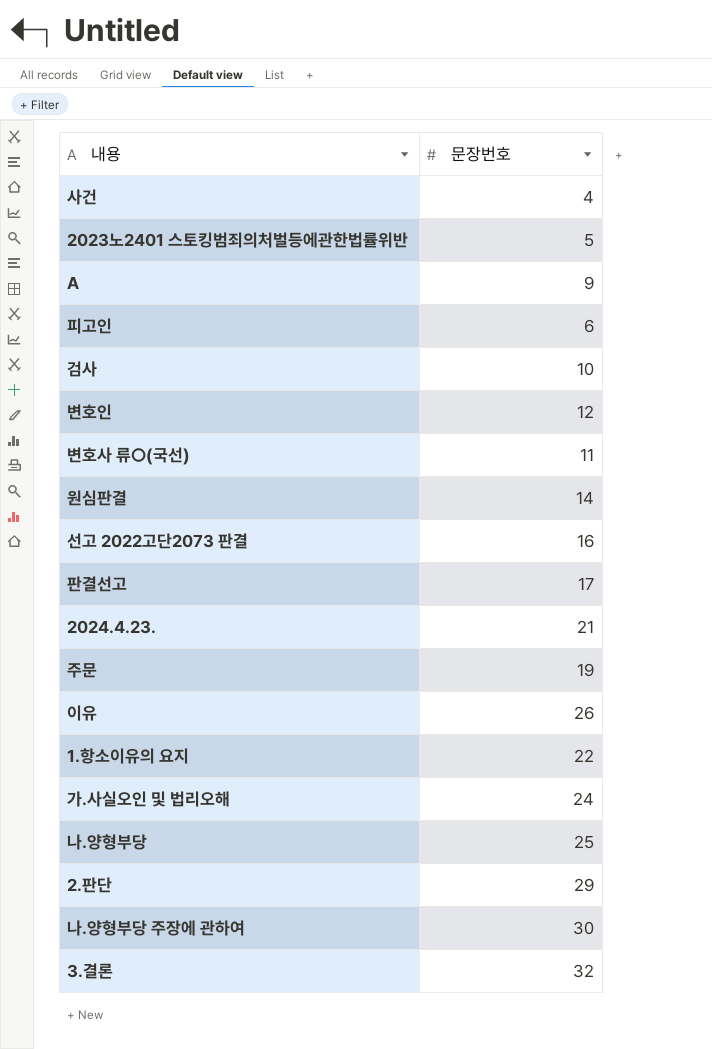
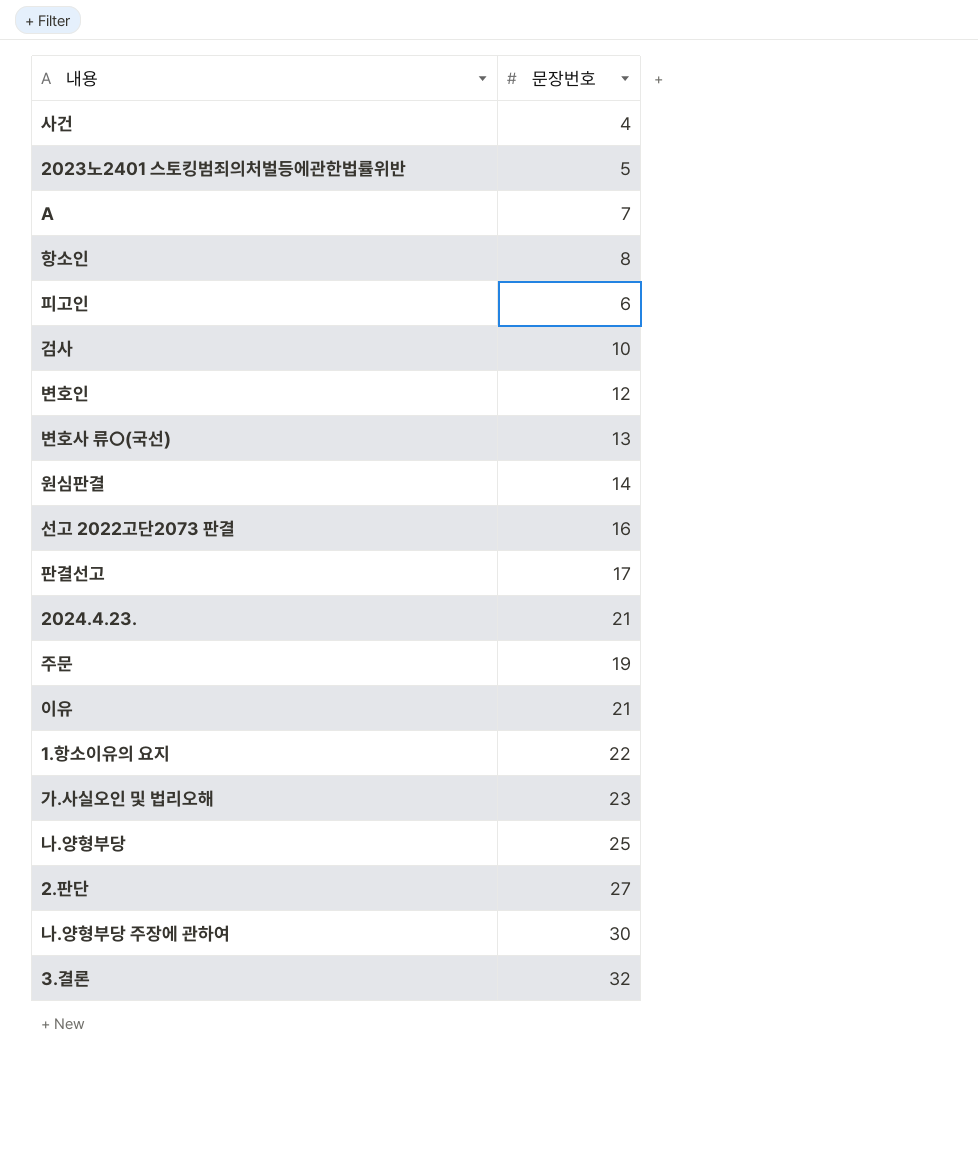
A | 문장번호: 9 -> 7
row 항소인: none -> 8
변호사 류○(국선) | 문장번호: 11 -> 13
이유 | 문장번호: 26 -> 21
가.사실오인 및 법리오해 | 문장번호: 24 -> 23
2.판단 | 문장번호: 29 -> 27

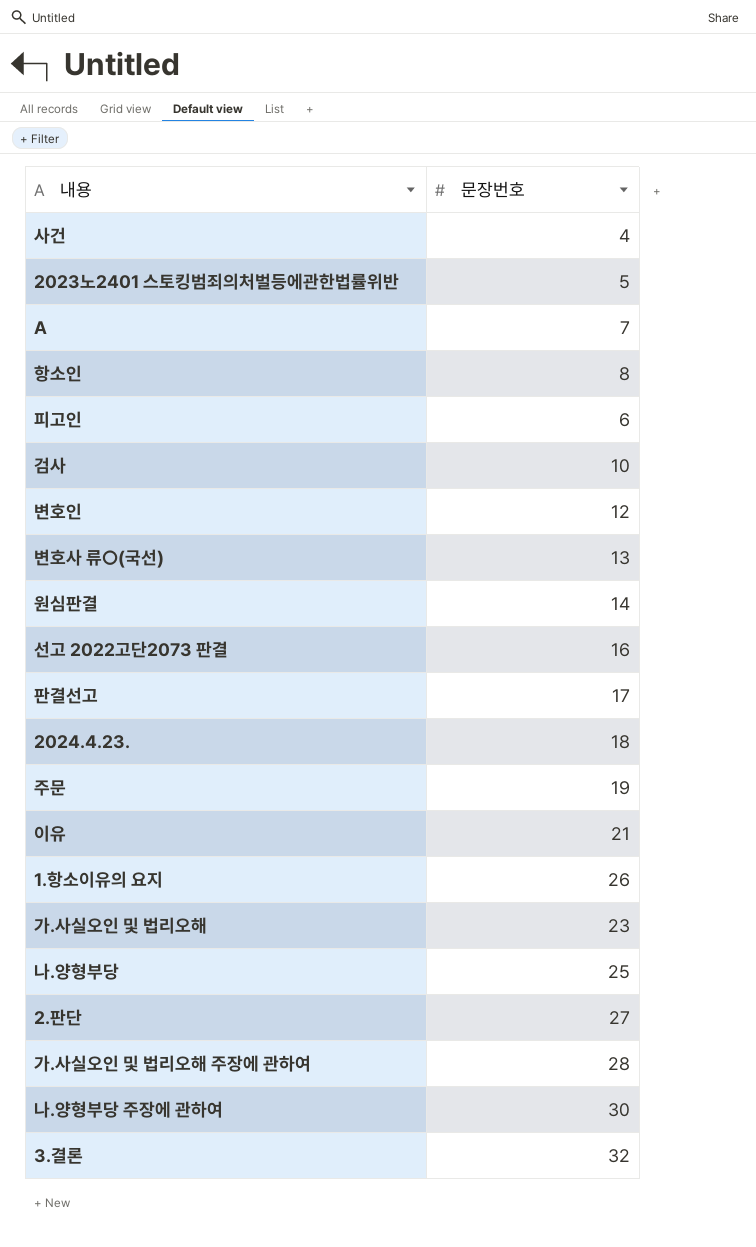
2024.4.23. | 문장번호: 21 -> 18
1.항소이유의 요지 | 문장번호: 22 -> 26
row 가.사실오인 및 법리오해 주장에 관하여: none -> 28

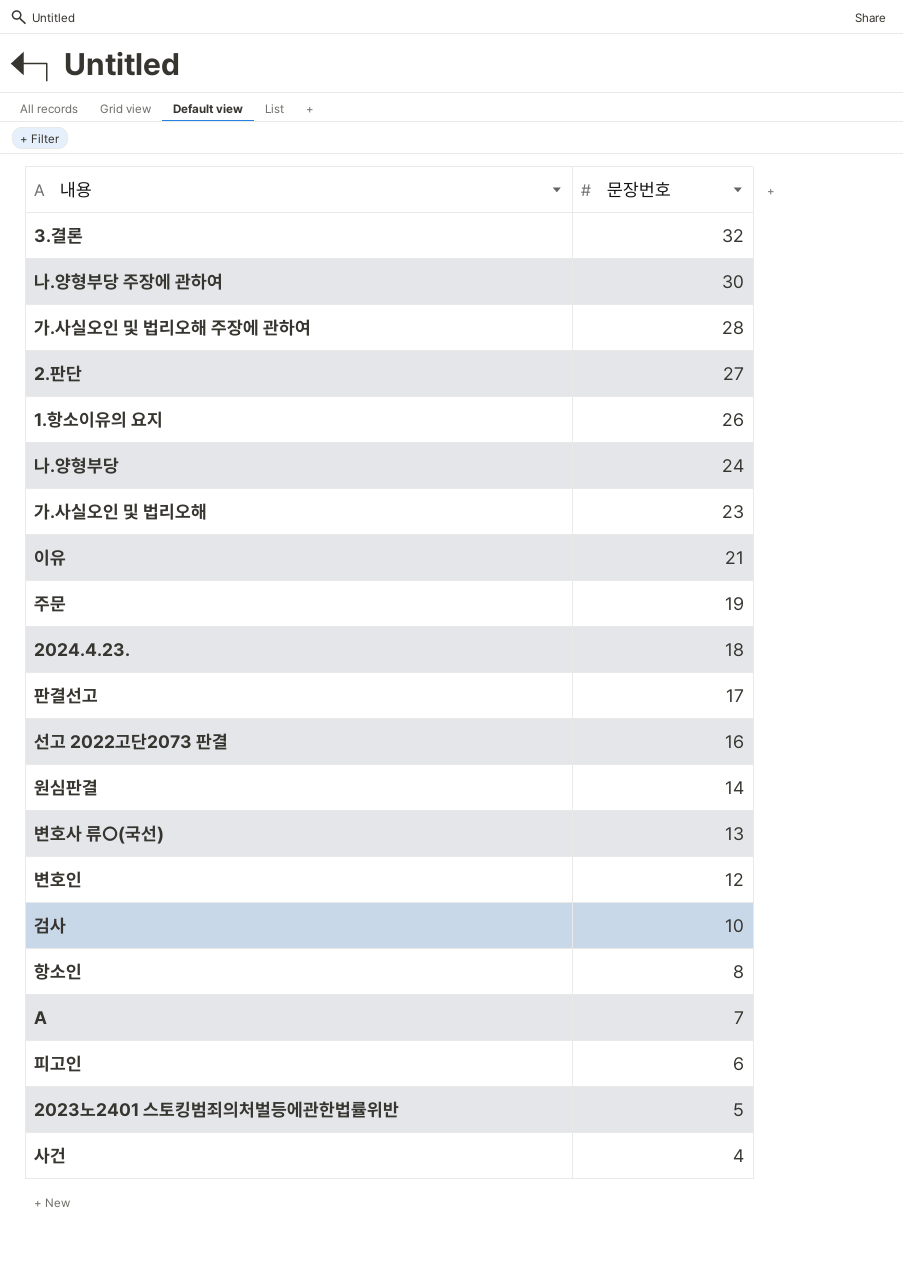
row order: none -> 문장번호 descending
나.양형부당 | 문장번호: 25 -> 24

